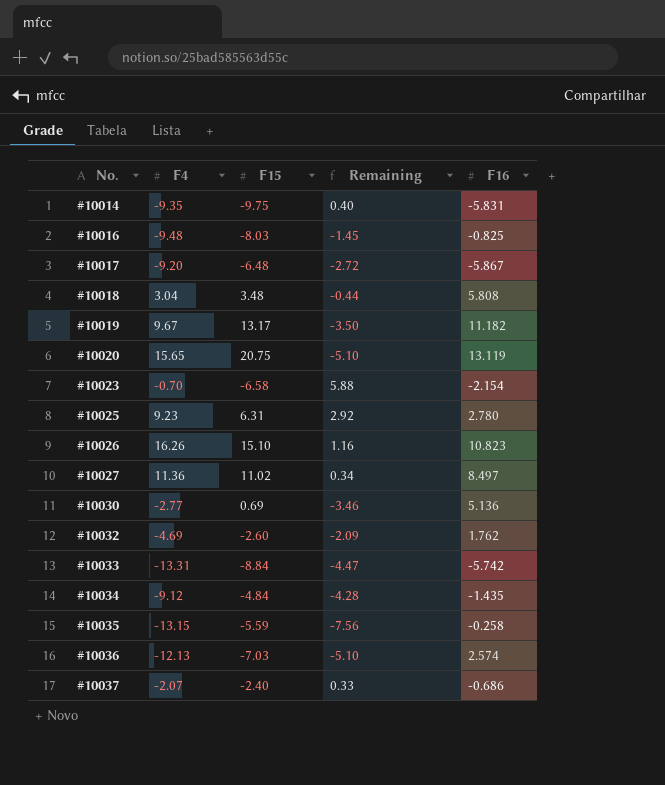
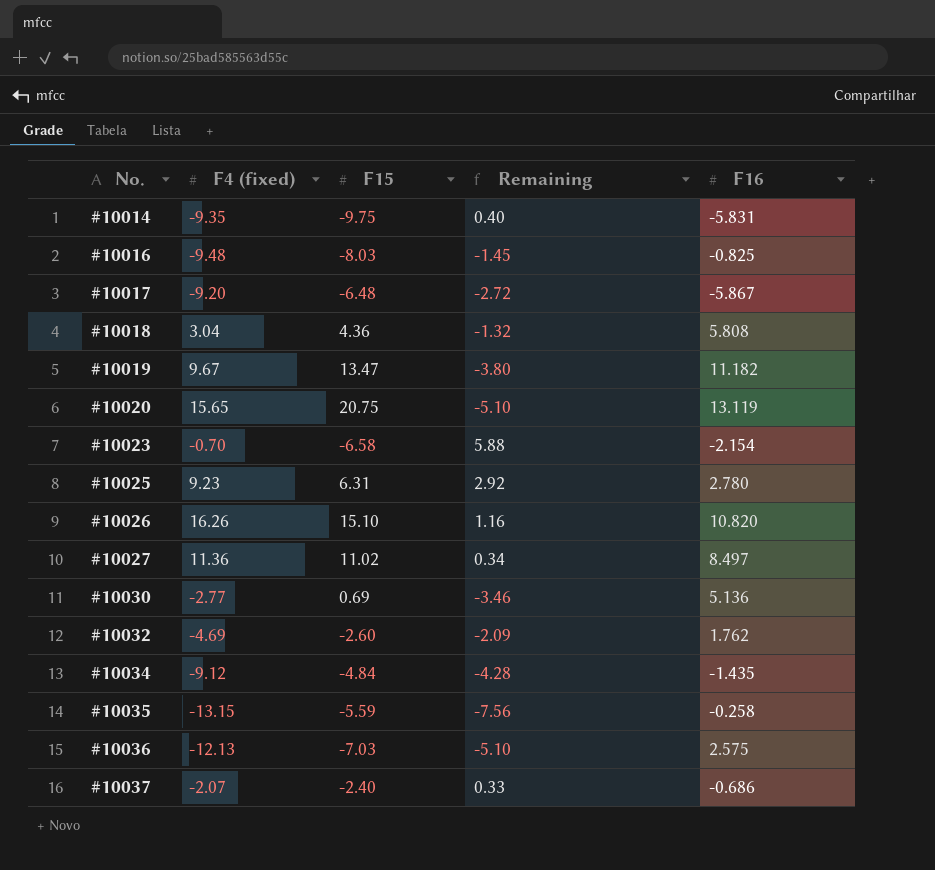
column name: F4 -> F4 (fixed)
row #10033: -13.31 | -8.84 | -4.47 | -5.742 -> none
#10018 | F15: 3.48 -> 4.36
#10018 | Remaining: -0.44 -> -1.32
#10019 | F15: 13.17 -> 13.47
#10019 | Remaining: -3.50 -> -3.80
#10026 | F16: 10.823 -> 10.820
#10036 | F16: 2.574 -> 2.575

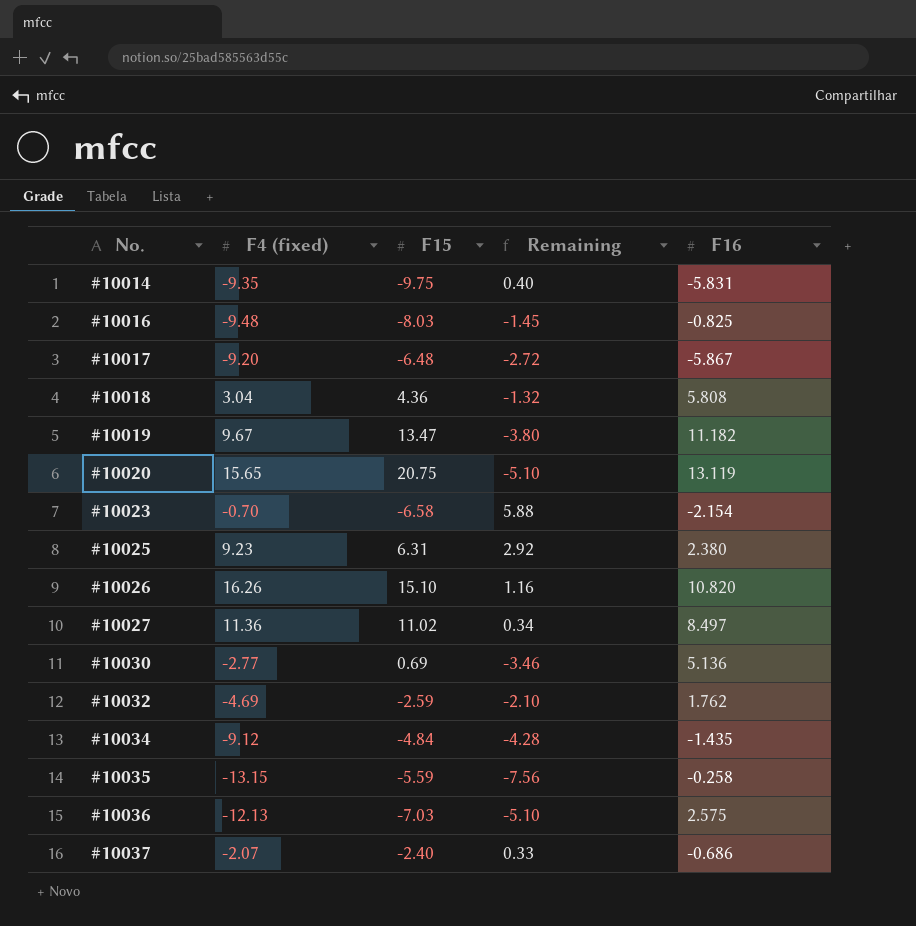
#10025 | F16: 2.780 -> 2.380
#10032 | F15: -2.60 -> -2.59
#10032 | Remaining: -2.09 -> -2.10

